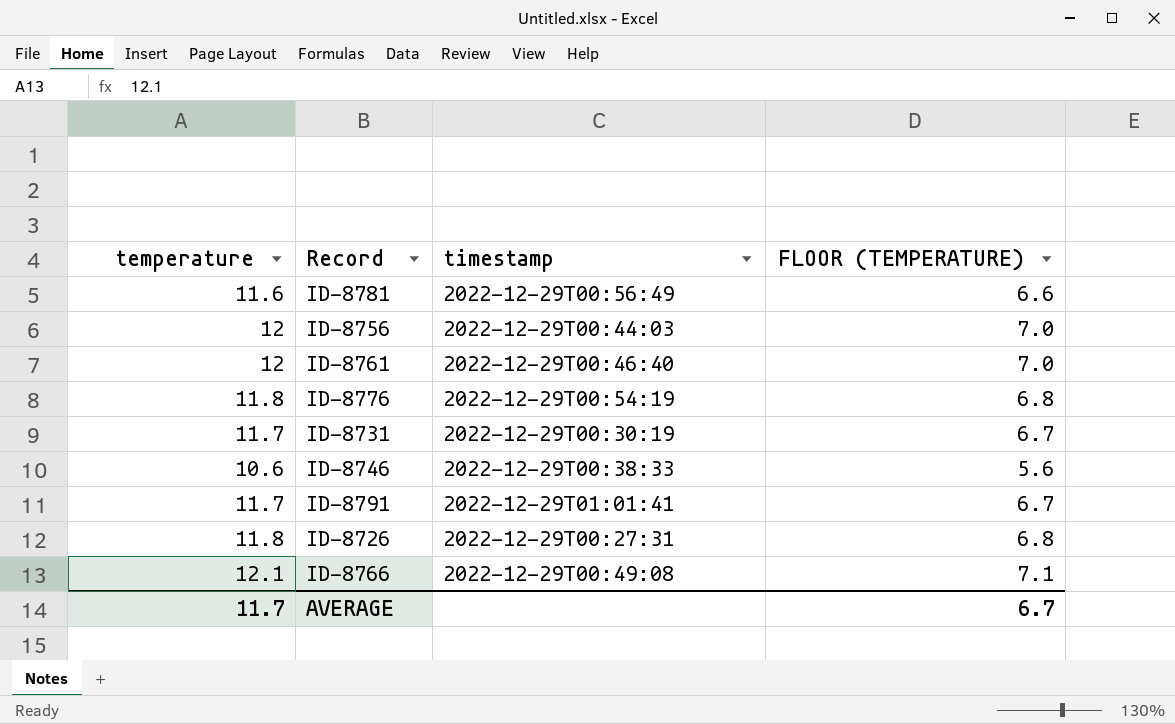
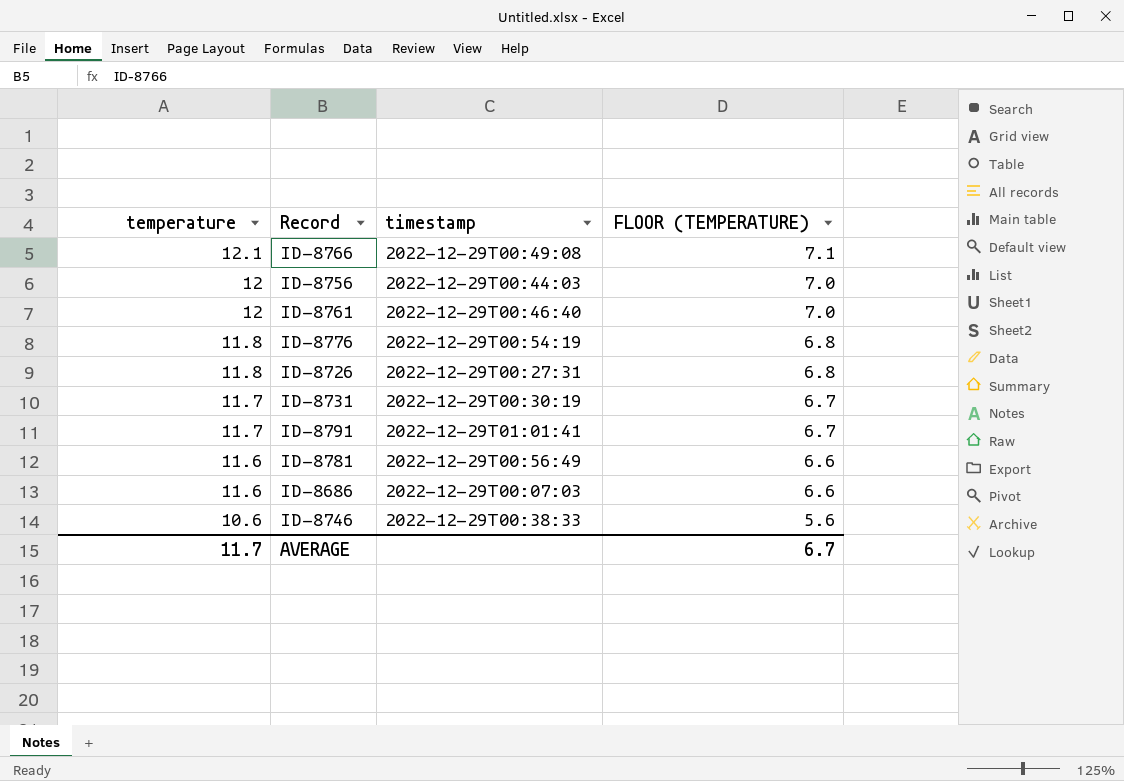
row order: none -> temperature descending
row ID-8686: none -> 11.6 | 2022-12-29T00:07:03 | 6.6

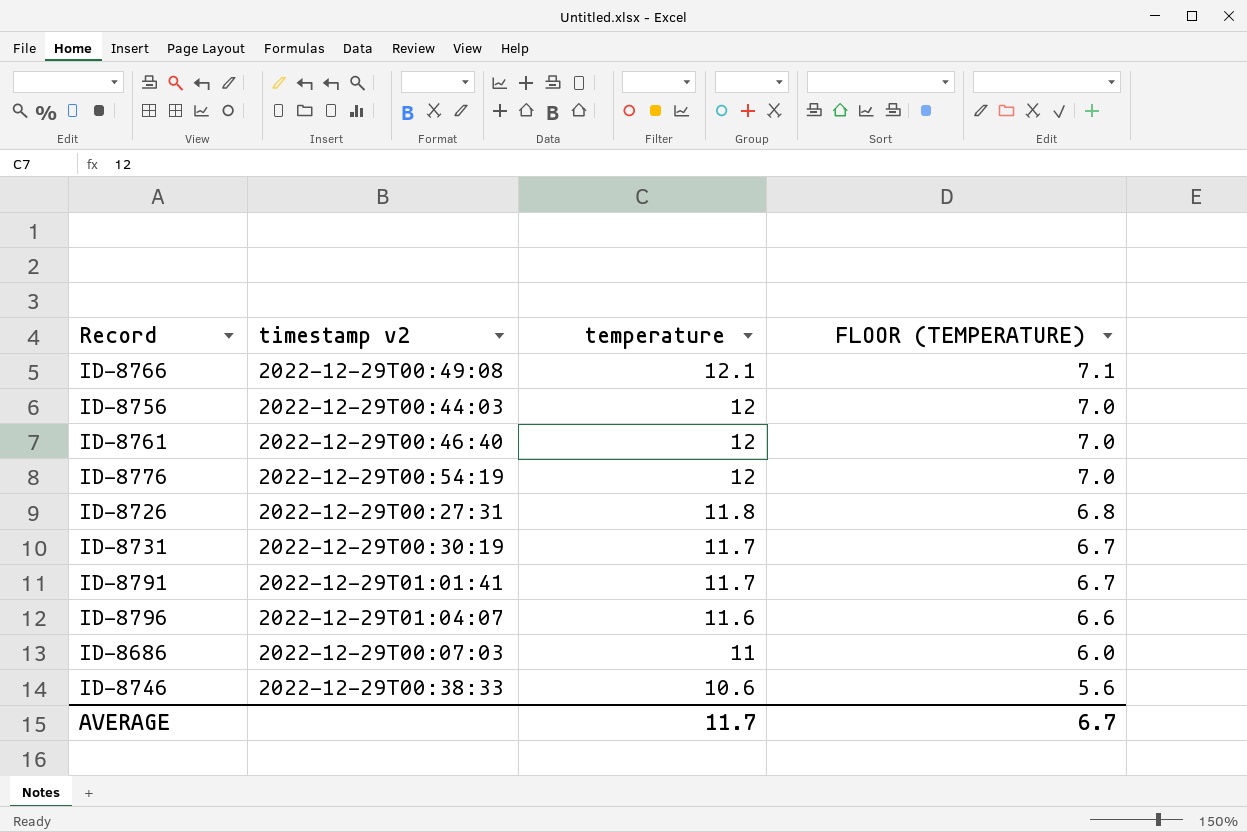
column name: timestamp -> timestamp v2
column temperature | position: 1 -> 3
row ID-8781: 11.6 | 2022-12-29T00:56:49 | 6.6 -> none
ID-8776 | temperature: 11.8 -> 12
ID-8776 | FLOOR (TEMPERATURE): 6.8 -> 7.0
row ID-8796: none -> 2022-12-29T01:04:07 | 11.6 | 6.6
ID-8686 | temperature: 11.6 -> 11
ID-8686 | FLOOR (TEMPERATURE): 6.6 -> 6.0

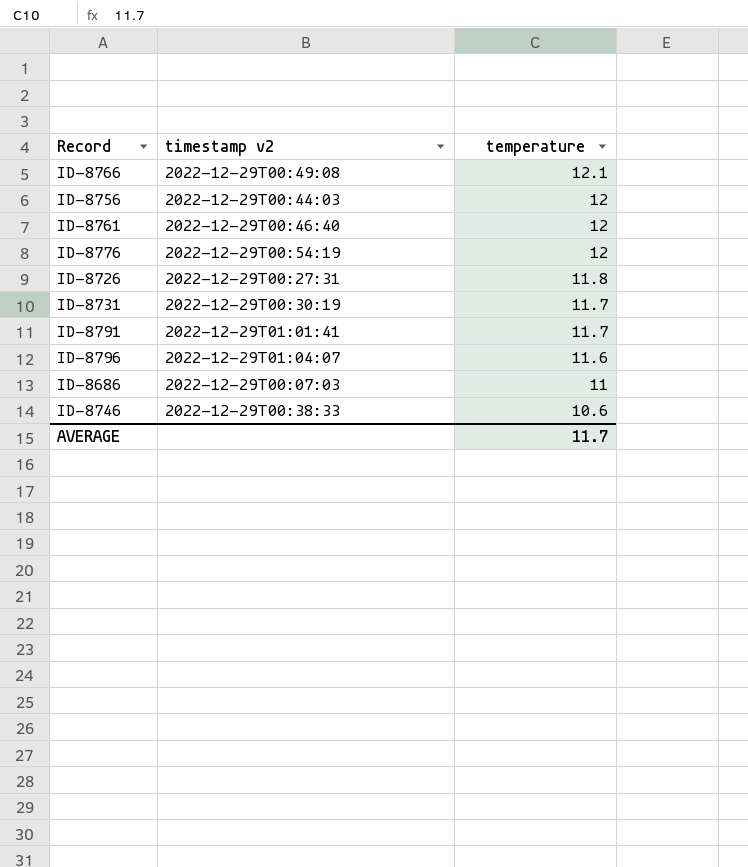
column FLOOR (TEMPERATURE) | formula: [temperature] - 5 -> none

